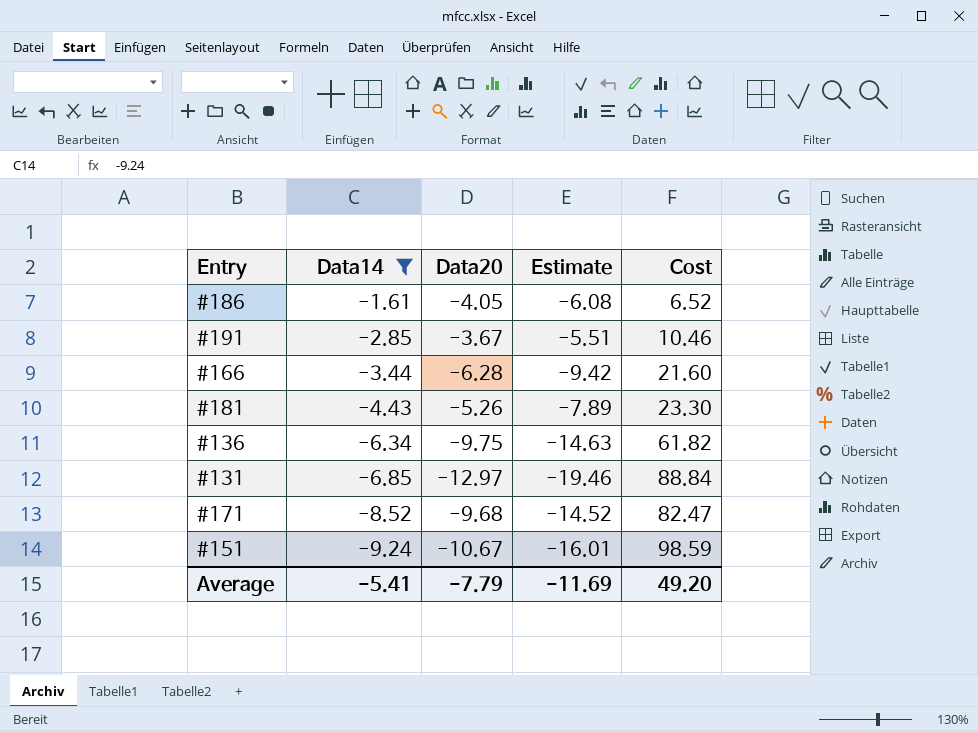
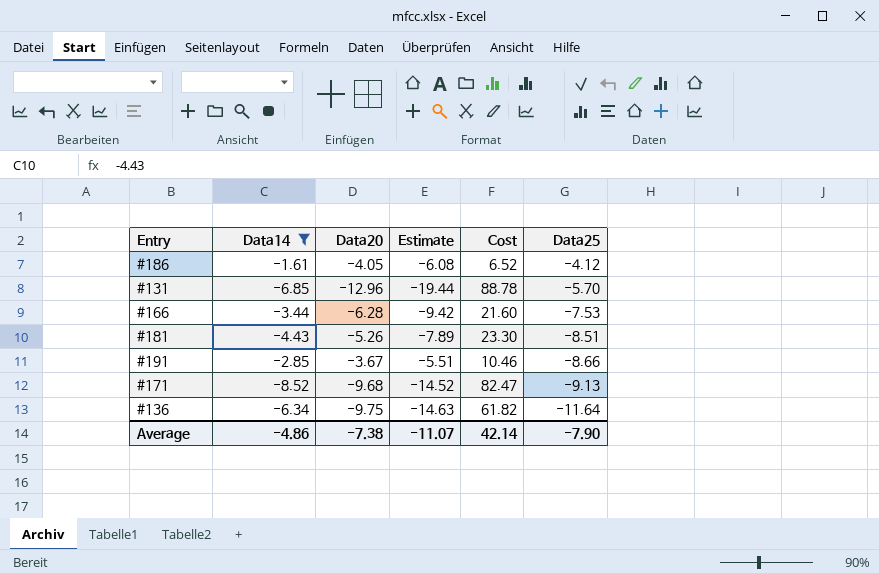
row order: Data14 descending -> Data25 descending
column Data25 | position: none -> 6
row #151: -9.24 | -10.67 | -16.01 | 98.59 -> none
#131 | Data20: -12.97 -> -12.96
#131 | Estimate: -19.46 -> -19.44
#131 | Cost: 88.84 -> 88.78
Average | Data14: -5.41 -> -4.86
Average | Data20: -7.79 -> -7.38
Average | Estimate: -11.69 -> -11.07
Average | Cost: 49.20 -> 42.14

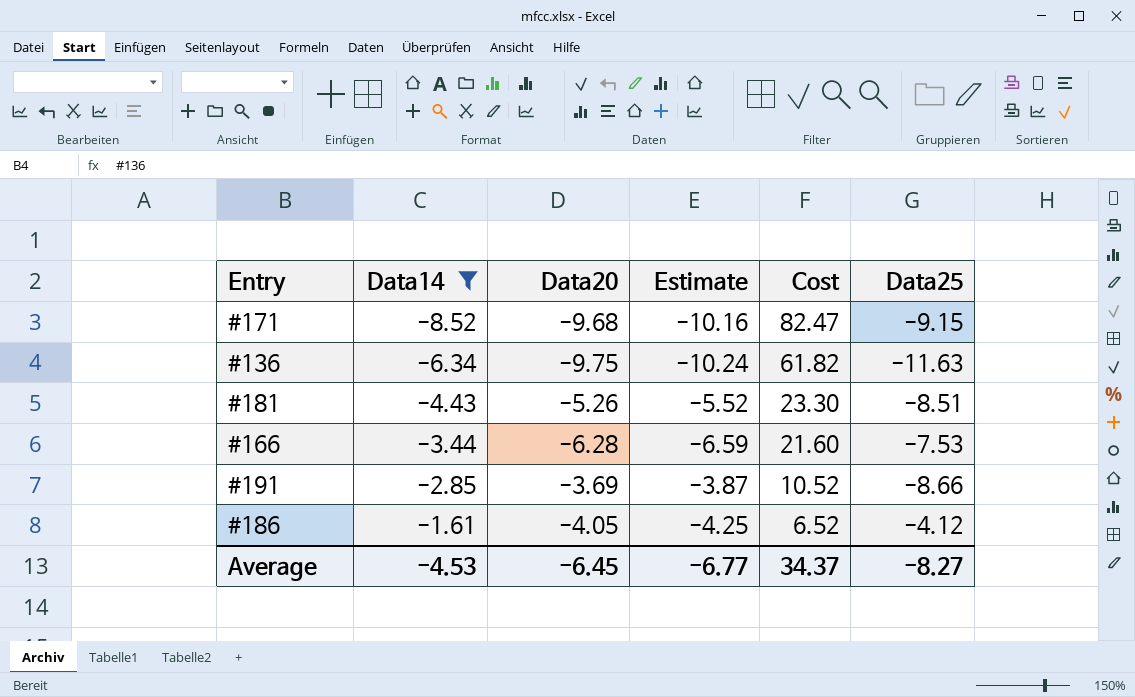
row order: Data25 descending -> Data14 ascending
column Estimate | formula: [Data20] * 1.5 -> [Data20] * 1.05
row #131: -6.85 | -12.96 | -19.44 | 88.78 | -5.70 -> none
#171 | Data25: -9.13 -> -9.15
#136 | Data25: -11.64 -> -11.63
#191 | Data20: -3.67 -> -3.69
#191 | Cost: 10.46 -> 10.52
Average | Data14: -4.86 -> -4.53
Average | Data20: -7.38 -> -6.45
Average | Estimate: -11.07 -> -6.77
Average | Cost: 42.14 -> 34.37
Average | Data25: -7.90 -> -8.27

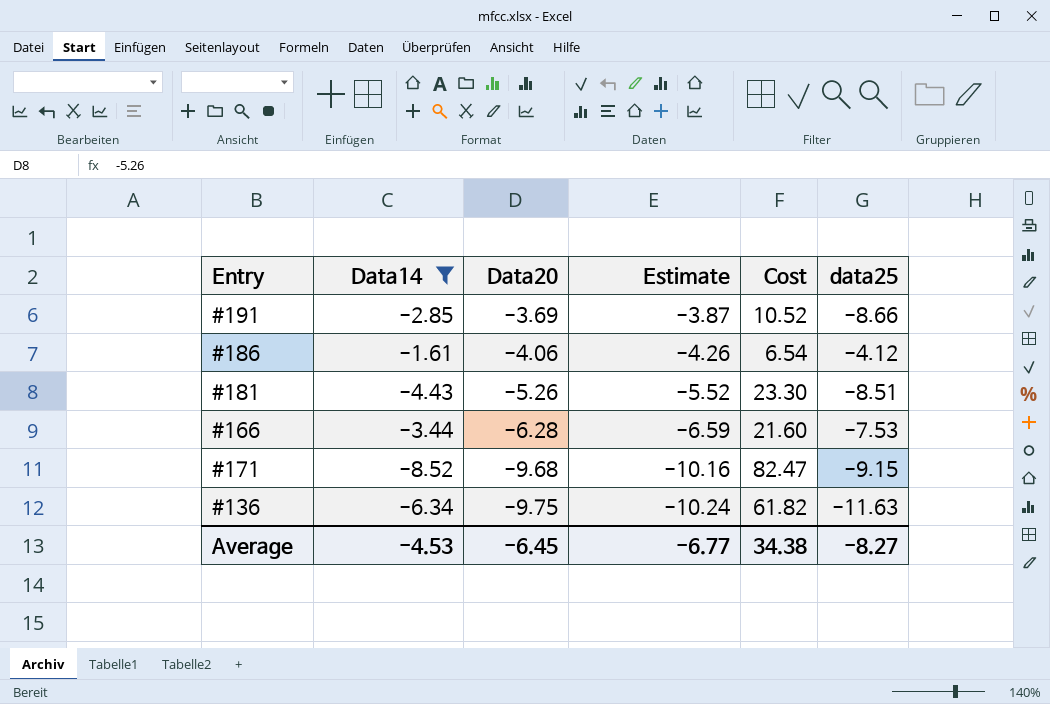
row order: Data14 ascending -> Data20 descending
column name: Data25 -> data25
#186 | Data20: -4.05 -> -4.06
#186 | Estimate: -4.25 -> -4.26
#186 | Cost: 6.52 -> 6.54
Average | Cost: 34.37 -> 34.38

